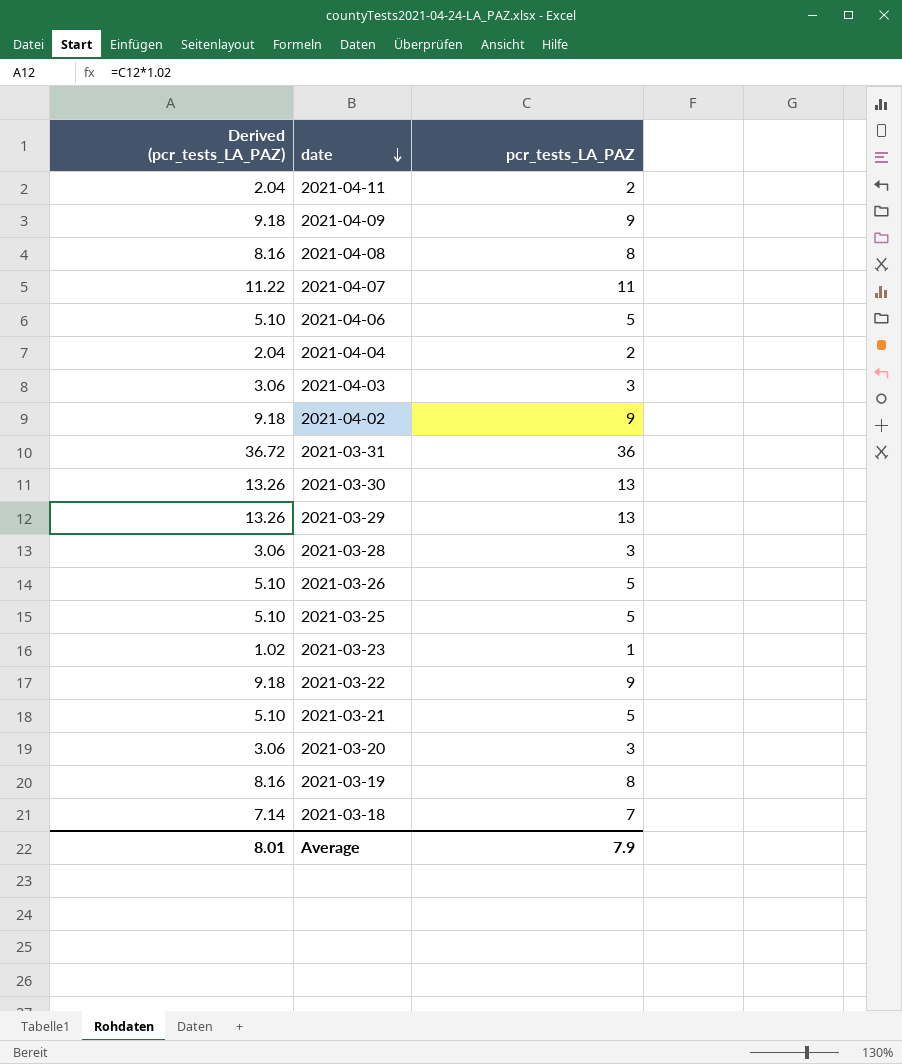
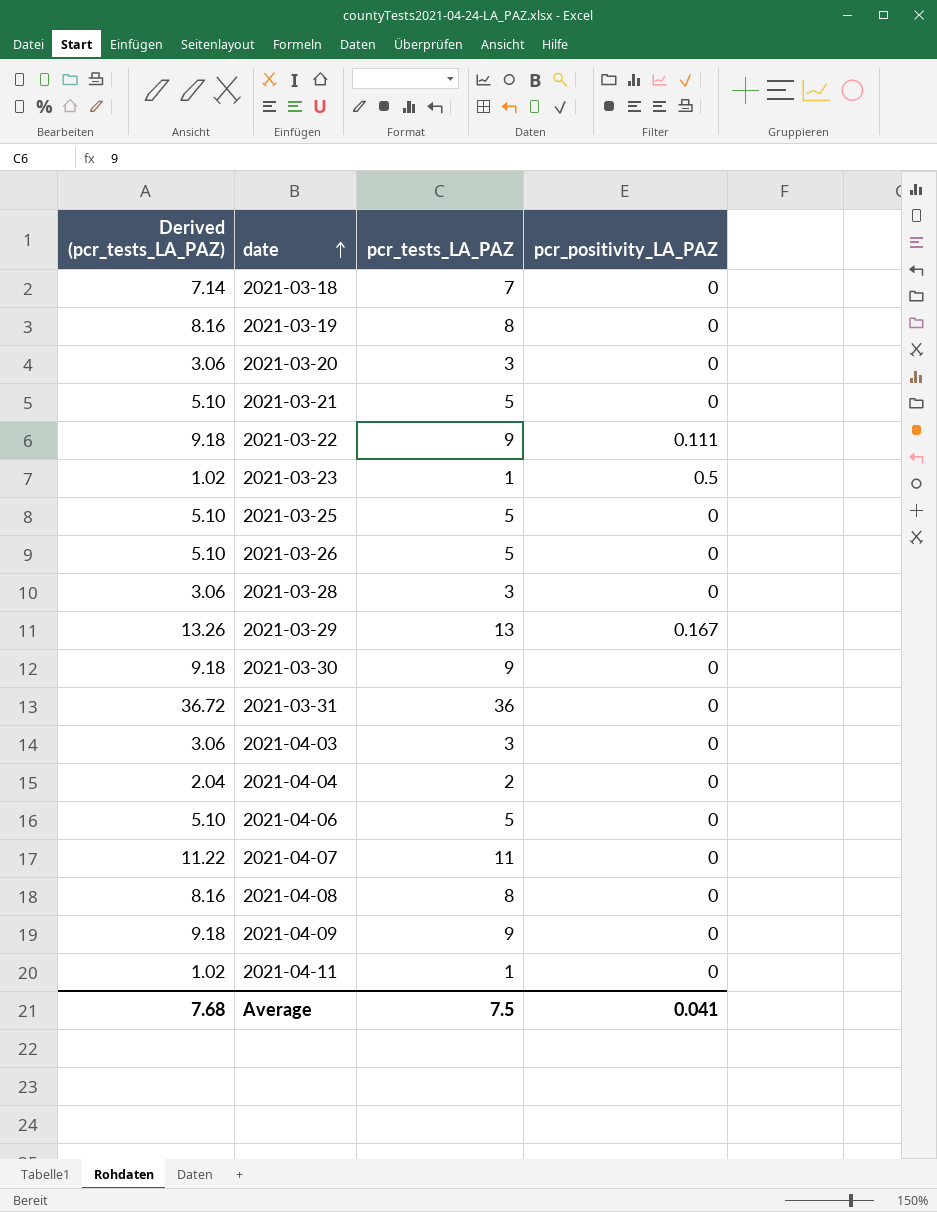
row order: date descending -> date ascending
column pcr_positivity_LA_PAZ | position: none -> 4
row 2021-04-02: 9.18 | 9 -> none
2021-03-30 | Derived (pcr_tests_LA_PAZ): 13.26 -> 9.18
2021-03-30 | pcr_tests_LA_PAZ: 13 -> 9
2021-04-11 | Derived (pcr_tests_LA_PAZ): 2.04 -> 1.02
2021-04-11 | pcr_tests_LA_PAZ: 2 -> 1
Average | Derived (pcr_tests_LA_PAZ): 8.01 -> 7.68
Average | pcr_tests_LA_PAZ: 7.9 -> 7.5

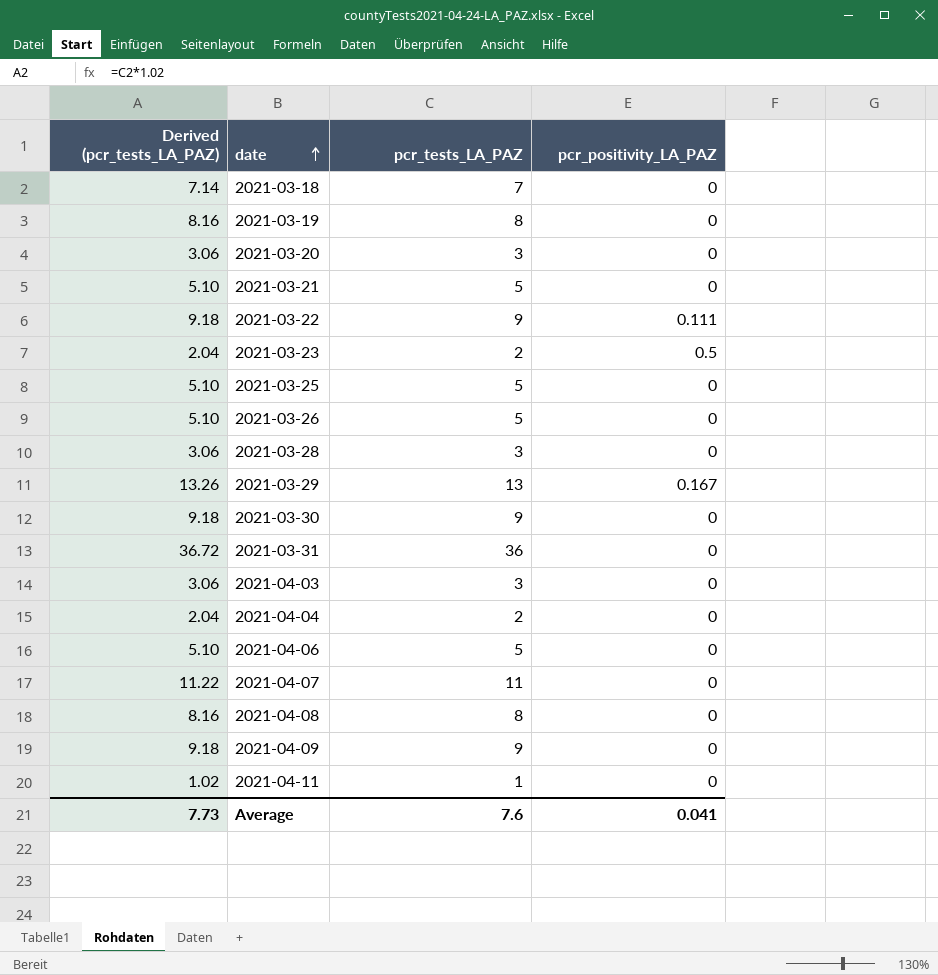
2021-03-23 | Derived (pcr_tests_LA_PAZ): 1.02 -> 2.04
2021-03-23 | pcr_tests_LA_PAZ: 1 -> 2
Average | Derived (pcr_tests_LA_PAZ): 7.68 -> 7.73
Average | pcr_tests_LA_PAZ: 7.5 -> 7.6

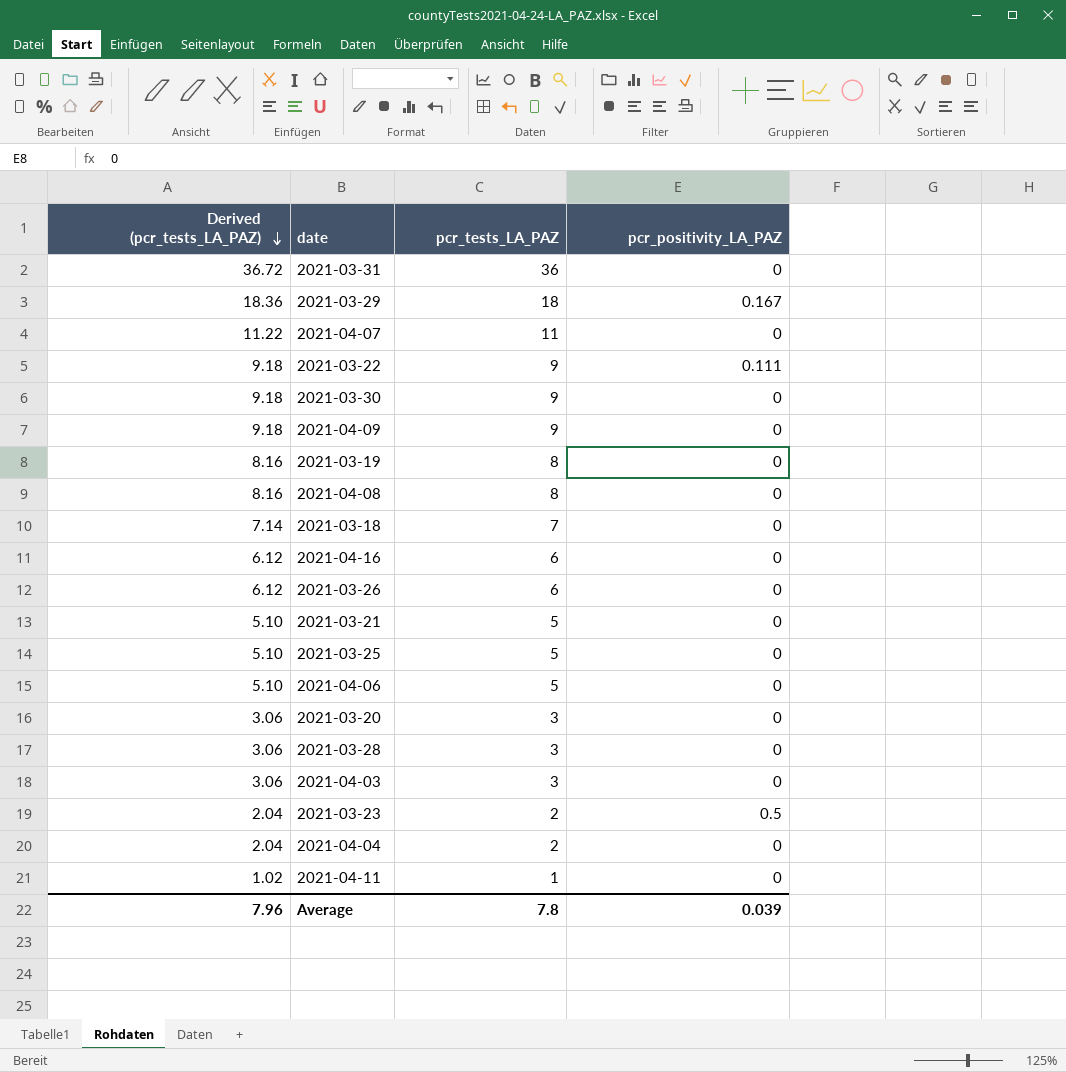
row order: date ascending -> Derived (pcr_tests_LA_PAZ) descending
2021-03-29 | Derived (pcr_tests_LA_PAZ): 13.26 -> 18.36
2021-03-29 | pcr_tests_LA_PAZ: 13 -> 18
row 2021-04-16: none -> 6.12 | 6 | 0
2021-03-26 | Derived (pcr_tests_LA_PAZ): 5.10 -> 6.12
2021-03-26 | pcr_tests_LA_PAZ: 5 -> 6
Average | Derived (pcr_tests_LA_PAZ): 7.73 -> 7.96
Average | pcr_tests_LA_PAZ: 7.6 -> 7.8
Average | pcr_positivity_LA_PAZ: 0.041 -> 0.039

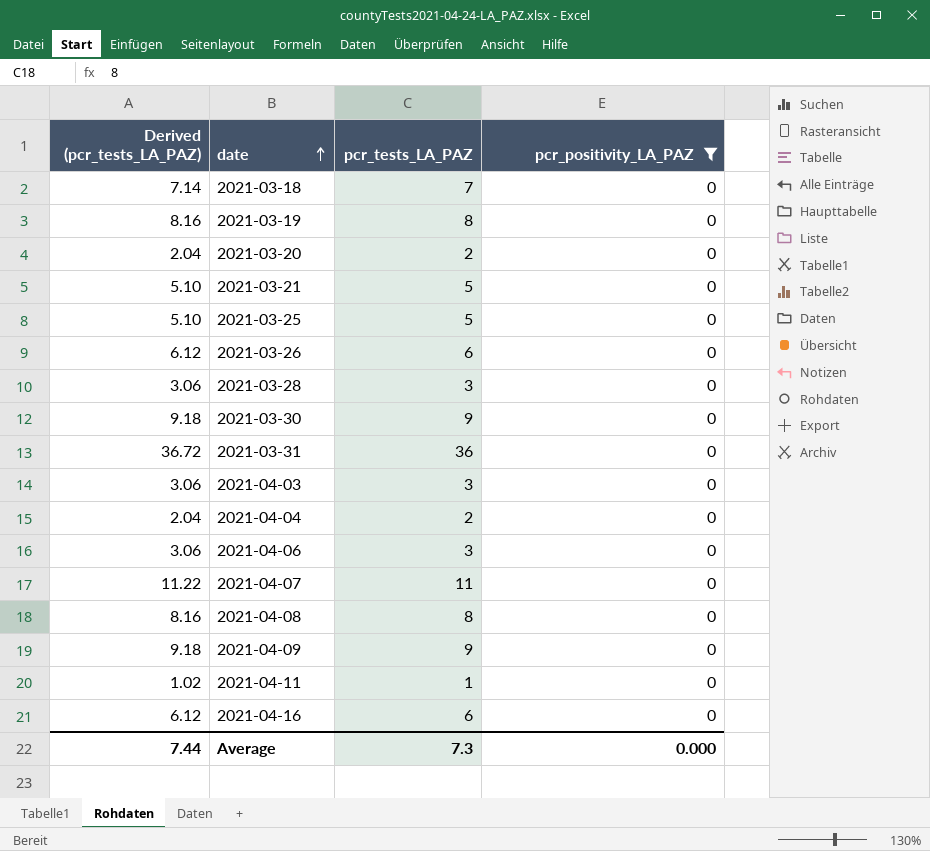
filter: none -> pcr_positivity_LA_PAZ = 0
row order: Derived (pcr_tests_LA_PAZ) descending -> date ascending
2021-03-20 | Derived (pcr_tests_LA_PAZ): 3.06 -> 2.04
2021-03-20 | pcr_tests_LA_PAZ: 3 -> 2
2021-04-06 | Derived (pcr_tests_LA_PAZ): 5.10 -> 3.06
2021-04-06 | pcr_tests_LA_PAZ: 5 -> 3
Average | Derived (pcr_tests_LA_PAZ): 7.96 -> 7.44
Average | pcr_tests_LA_PAZ: 7.8 -> 7.3
Average | pcr_positivity_LA_PAZ: 0.039 -> 0.000

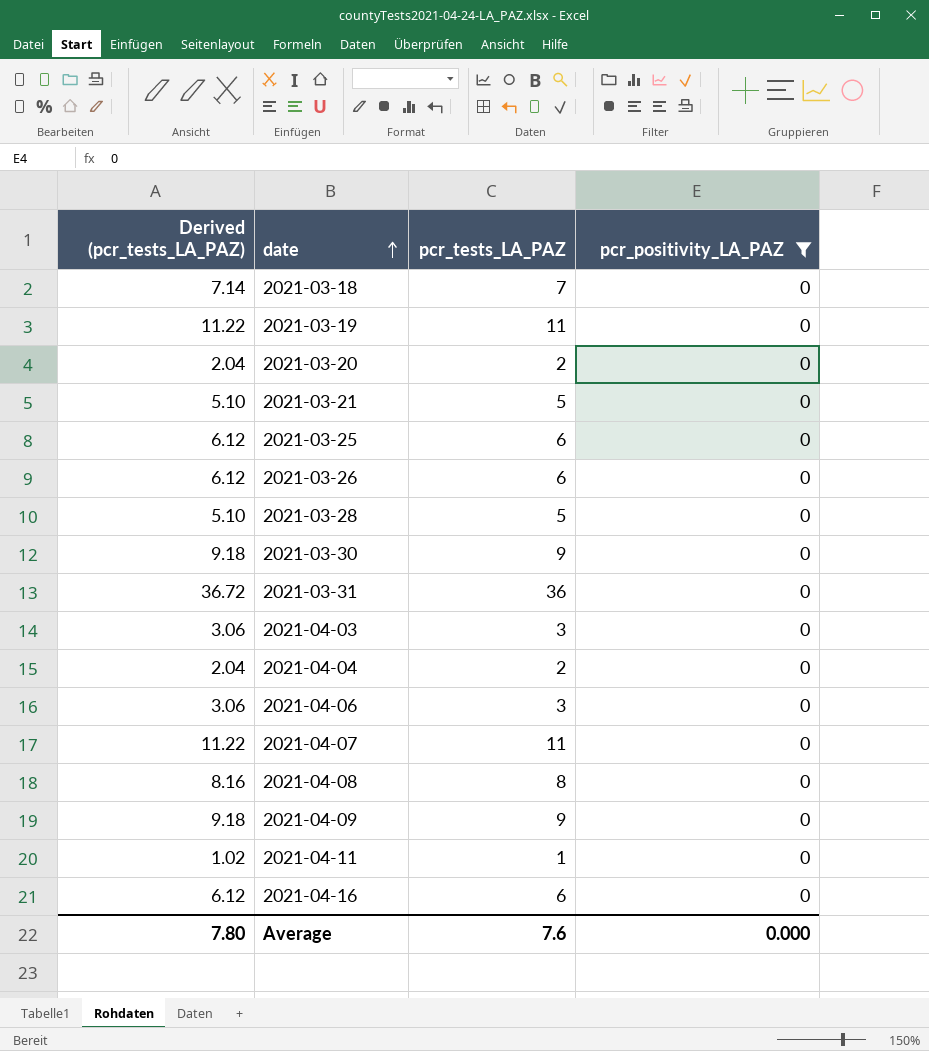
2021-03-19 | Derived (pcr_tests_LA_PAZ): 8.16 -> 11.22
2021-03-19 | pcr_tests_LA_PAZ: 8 -> 11
2021-03-25 | Derived (pcr_tests_LA_PAZ): 5.10 -> 6.12
2021-03-25 | pcr_tests_LA_PAZ: 5 -> 6
2021-03-28 | Derived (pcr_tests_LA_PAZ): 3.06 -> 5.10
2021-03-28 | pcr_tests_LA_PAZ: 3 -> 5
Average | Derived (pcr_tests_LA_PAZ): 7.44 -> 7.80
Average | pcr_tests_LA_PAZ: 7.3 -> 7.6

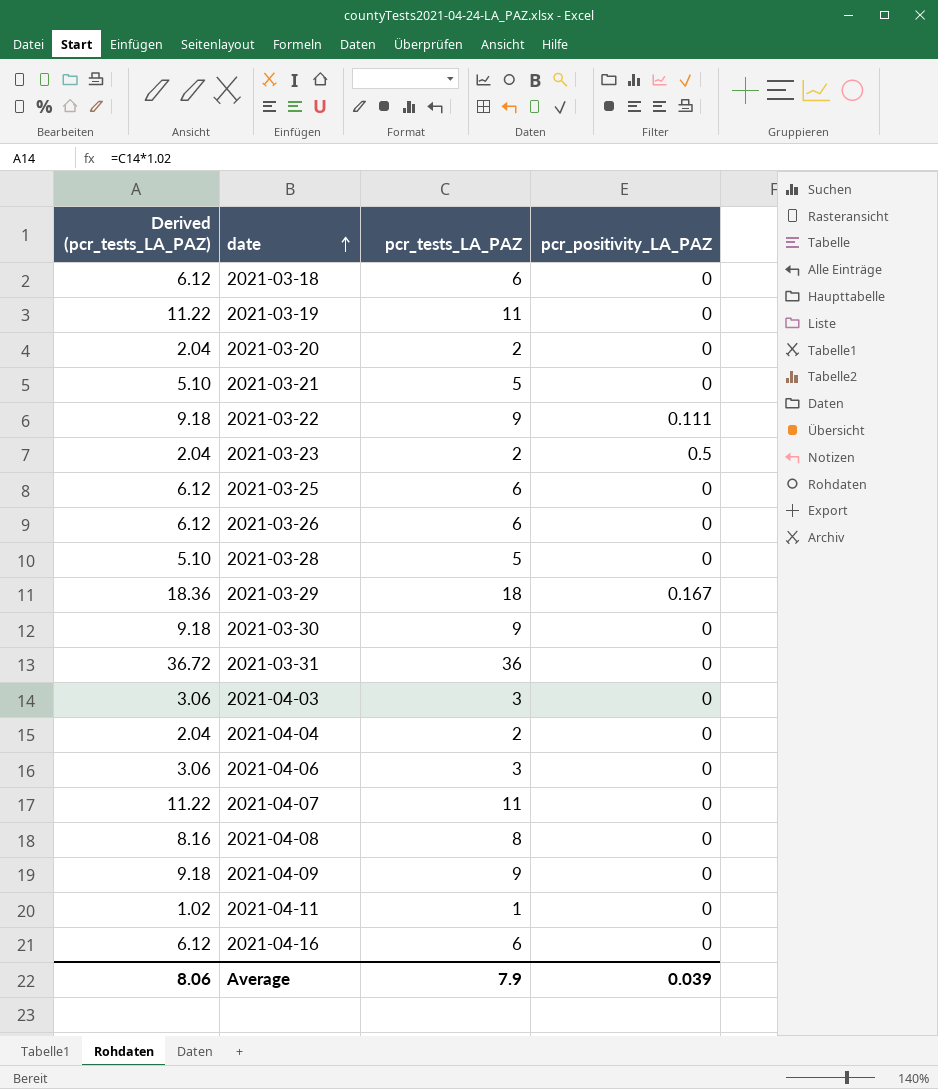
filter: pcr_positivity_LA_PAZ = 0 -> none
2021-03-18 | Derived (pcr_tests_LA_PAZ): 7.14 -> 6.12
2021-03-18 | pcr_tests_LA_PAZ: 7 -> 6
Average | Derived (pcr_tests_LA_PAZ): 7.80 -> 8.06
Average | pcr_tests_LA_PAZ: 7.6 -> 7.9
Average | pcr_positivity_LA_PAZ: 0.000 -> 0.039

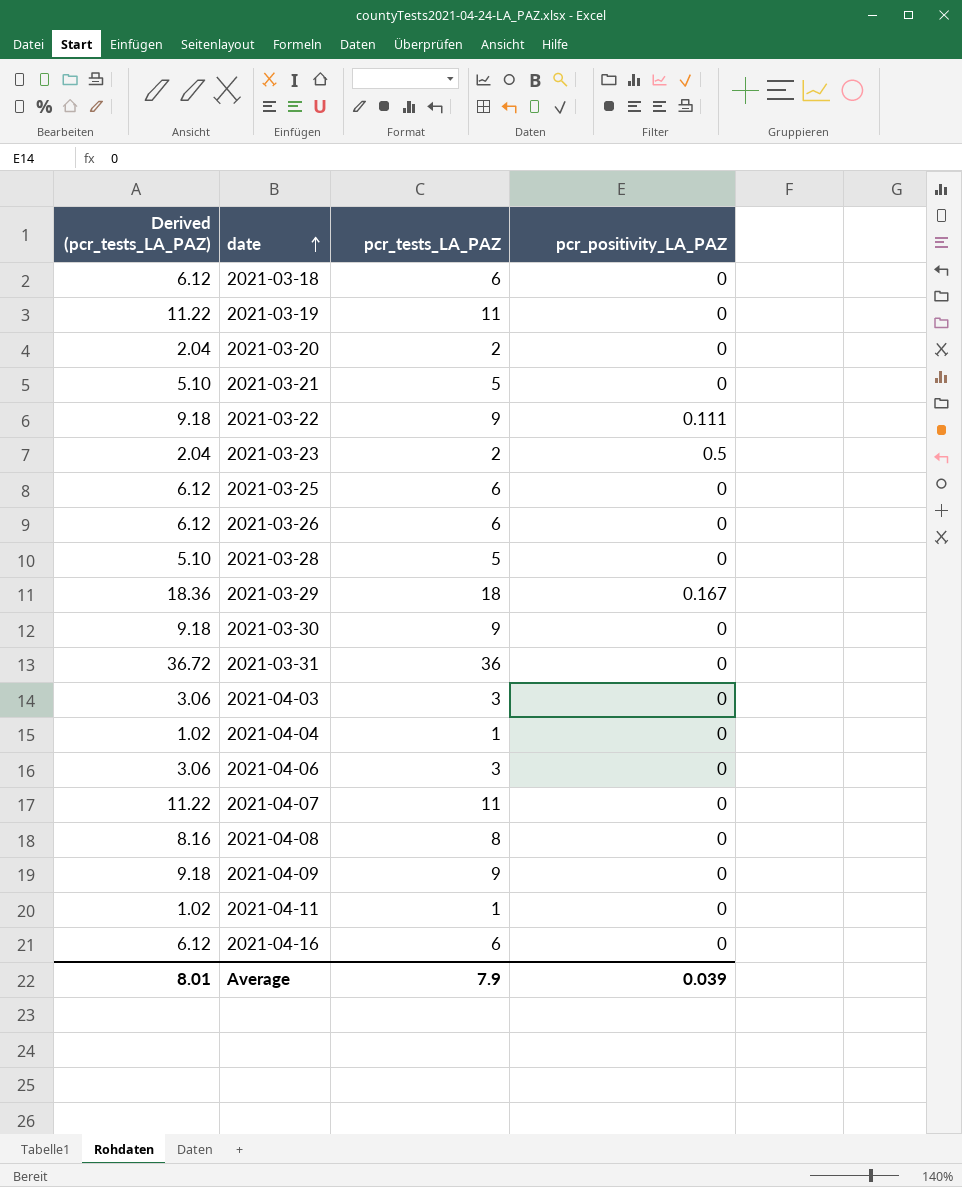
2021-04-04 | Derived (pcr_tests_LA_PAZ): 2.04 -> 1.02
2021-04-04 | pcr_tests_LA_PAZ: 2 -> 1
Average | Derived (pcr_tests_LA_PAZ): 8.06 -> 8.01

